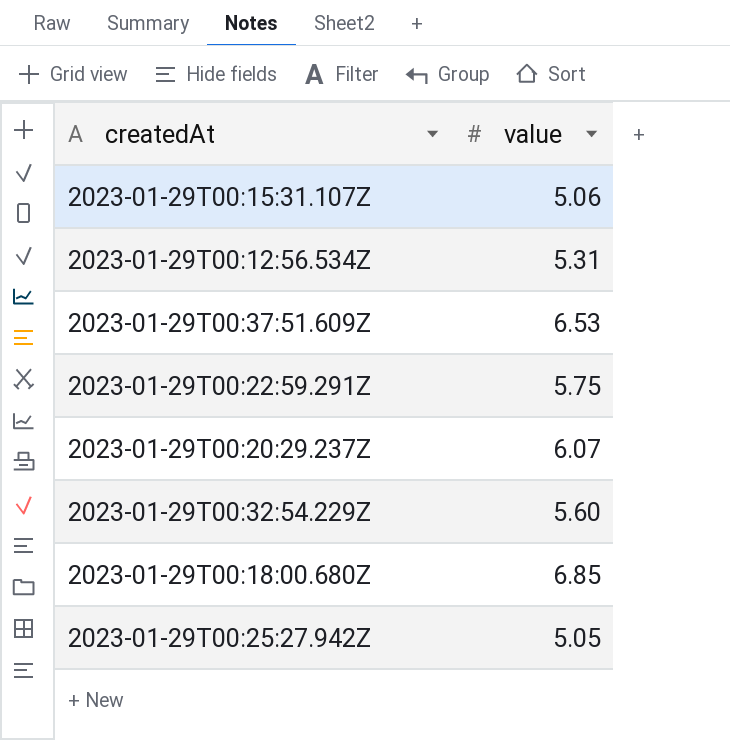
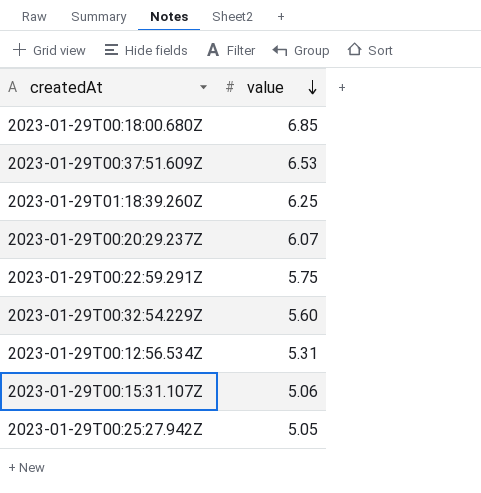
row order: none -> value descending
row 2023-01-29T01:18:39.260Z: none -> 6.25

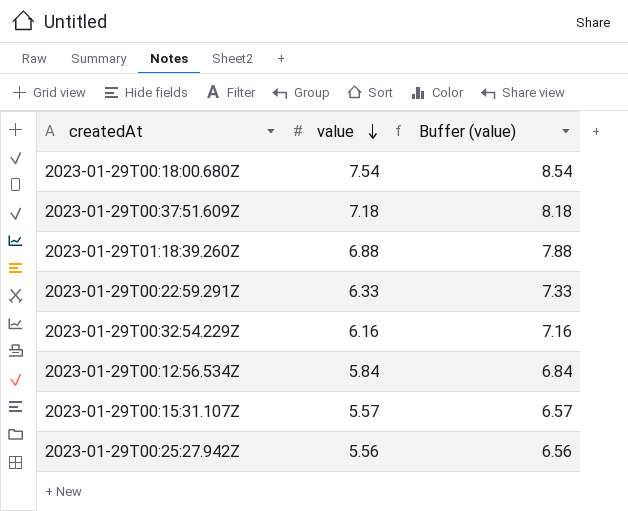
column Buffer (value) | formula: none -> [value] + 1
row 2023-01-29T00:20:29.237Z: 6.07 -> none
2023-01-29T00:18:00.680Z | value: 6.85 -> 7.54
2023-01-29T00:37:51.609Z | value: 6.53 -> 7.18
2023-01-29T01:18:39.260Z | value: 6.25 -> 6.88
2023-01-29T00:22:59.291Z | value: 5.75 -> 6.33
2023-01-29T00:32:54.229Z | value: 5.60 -> 6.16
2023-01-29T00:12:56.534Z | value: 5.31 -> 5.84
2023-01-29T00:15:31.107Z | value: 5.06 -> 5.57
2023-01-29T00:25:27.942Z | value: 5.05 -> 5.56

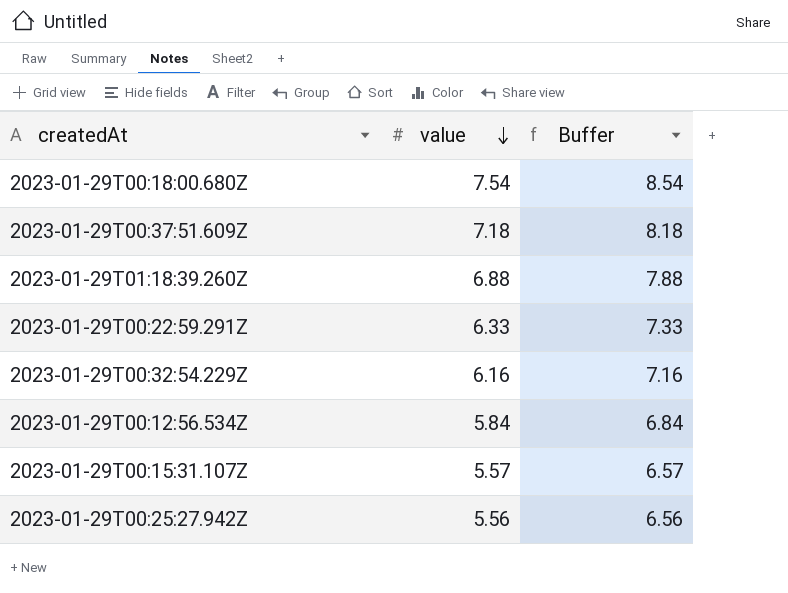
column name: Buffer (value) -> Buffer

